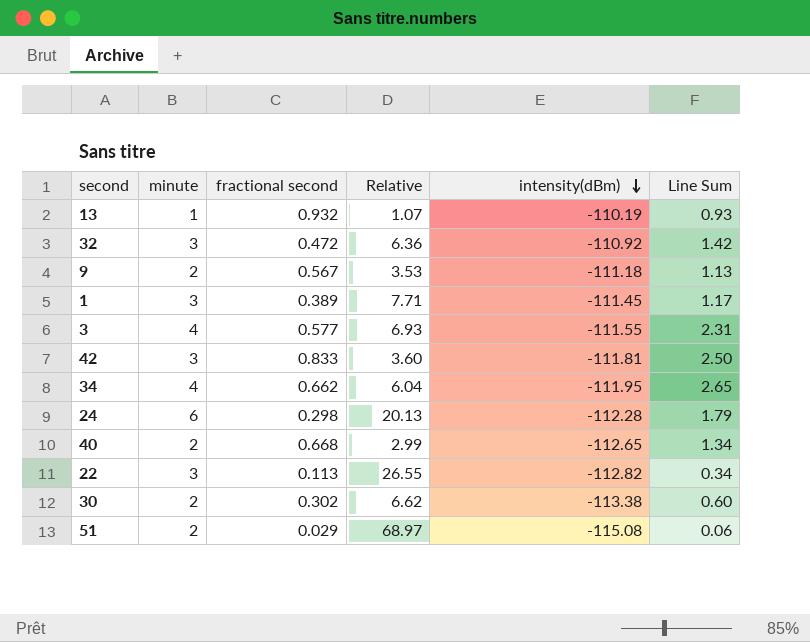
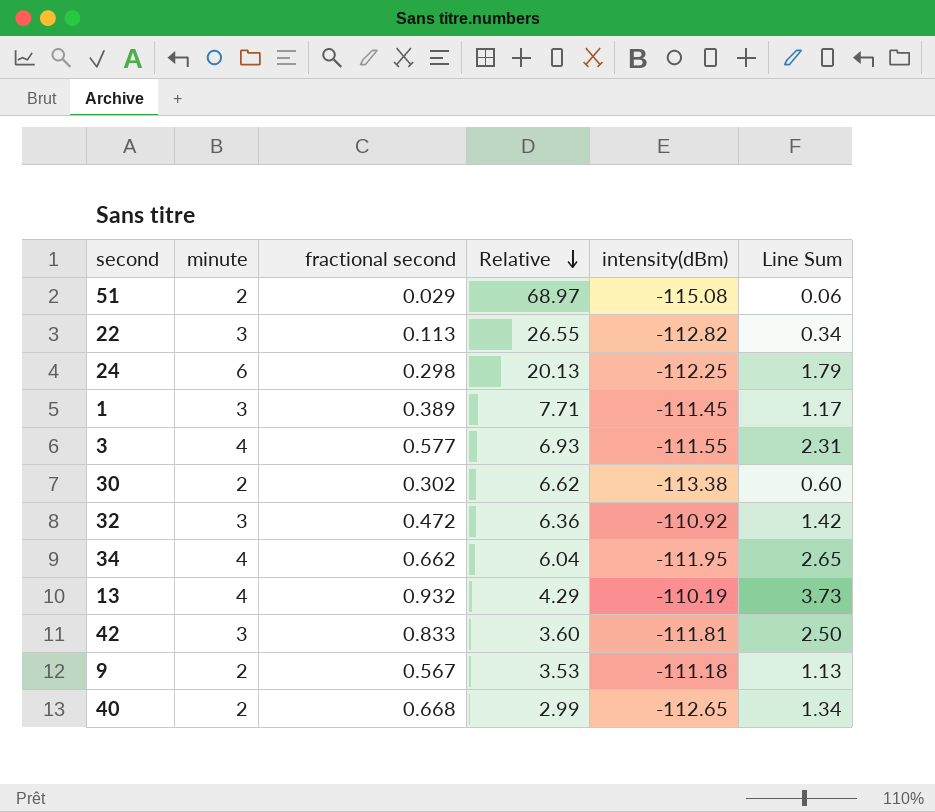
row order: intensity(dBm) descending -> Relative descending
24 | intensity(dBm): -112.28 -> -112.25
13 | minute: 1 -> 4
13 | Relative: 1.07 -> 4.29
13 | Line Sum: 0.93 -> 3.73

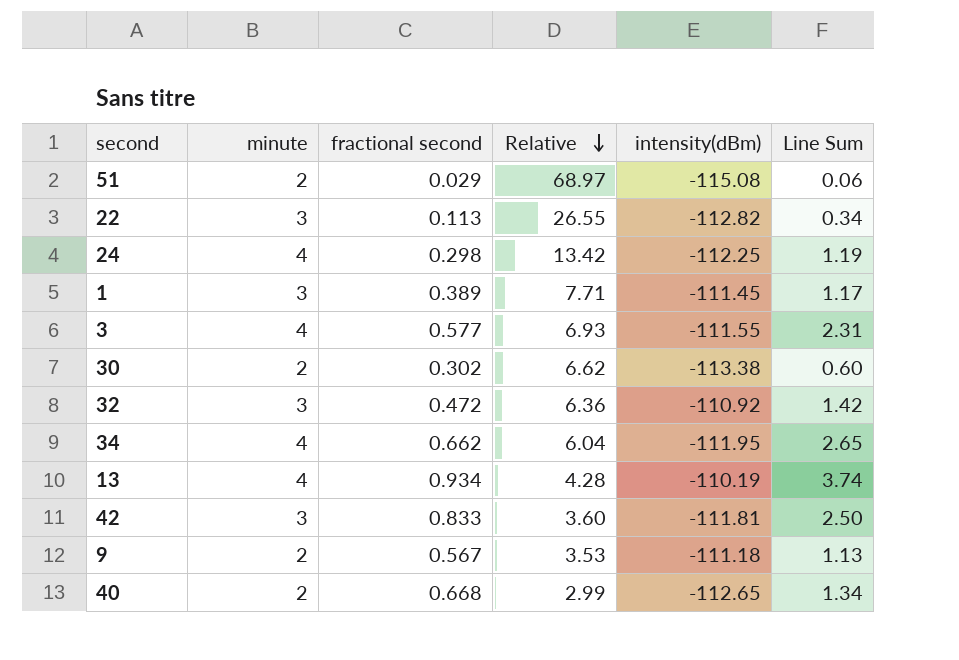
24 | minute: 6 -> 4
24 | Relative: 20.13 -> 13.42
24 | Line Sum: 1.79 -> 1.19
13 | fractional second: 0.932 -> 0.934
13 | Relative: 4.29 -> 4.28
13 | Line Sum: 3.73 -> 3.74

